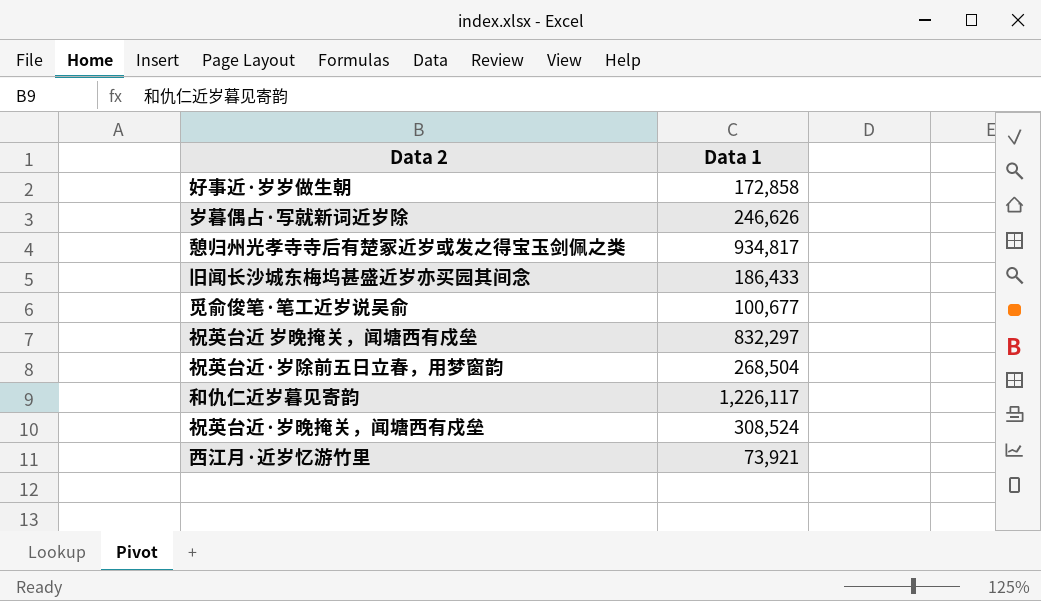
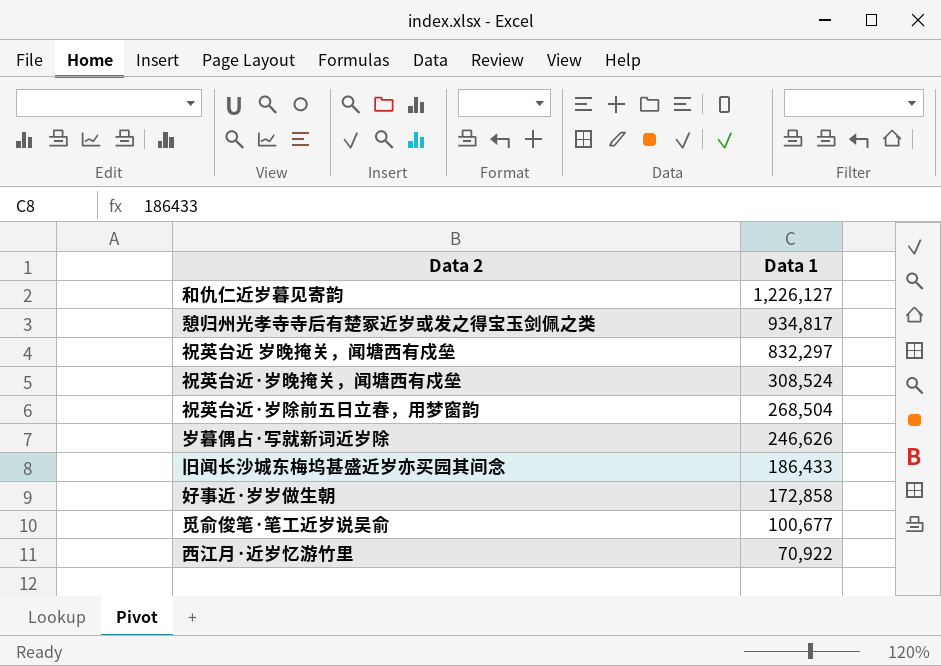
row order: none -> Data 1 descending
和仇仁近岁暮见寄韵 | Data 1: 1,226,117 -> 1,226,127
西江月·近岁忆游竹里 | Data 1: 73,921 -> 70,922

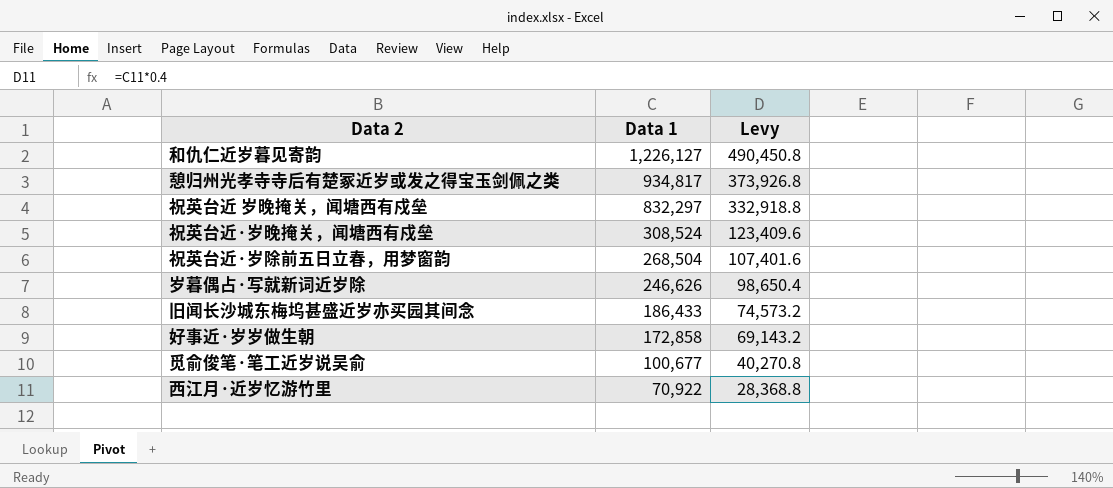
column Levy | formula: none -> [Data 1] * 0.4

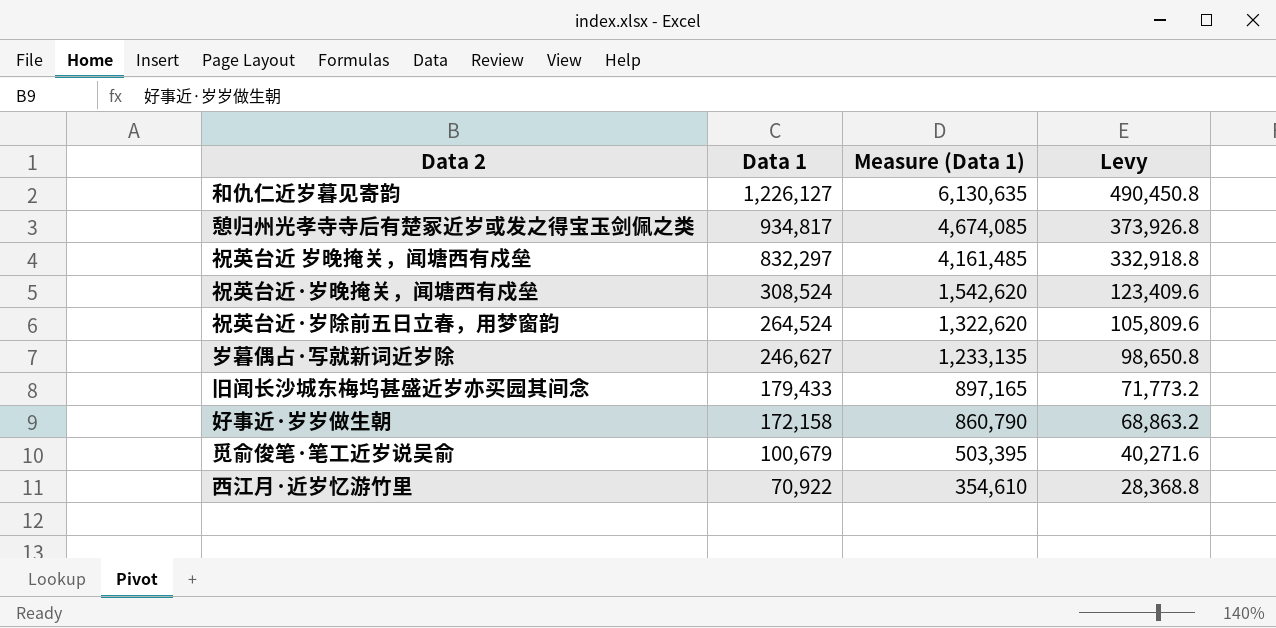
column Measure (Data 1) | formula: none -> [Data 1] * 5
祝英台近·岁除前五日立春，用梦窗韵 | Data 1: 268,504 -> 264,524
祝英台近·岁除前五日立春，用梦窗韵 | Levy: 107,401.6 -> 105,809.6
岁暮偶占·写就新词近岁除 | Data 1: 246,626 -> 246,627
岁暮偶占·写就新词近岁除 | Levy: 98,650.4 -> 98,650.8
旧闻长沙城东梅坞甚盛近岁亦买园其间念 | Data 1: 186,433 -> 179,433
旧闻长沙城东梅坞甚盛近岁亦买园其间念 | Levy: 74,573.2 -> 71,773.2
好事近·岁岁做生朝 | Data 1: 172,858 -> 172,158
好事近·岁岁做生朝 | Levy: 69,143.2 -> 68,863.2
觅俞俊笔·笔工近岁说吴俞 | Data 1: 100,677 -> 100,679
觅俞俊笔·笔工近岁说吴俞 | Levy: 40,270.8 -> 40,271.6

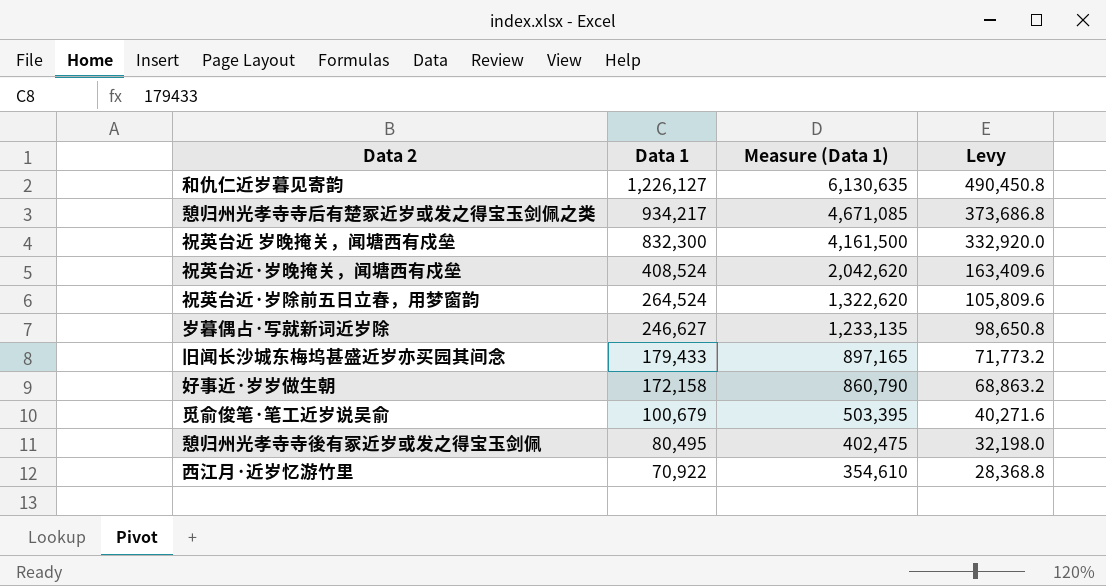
憩归州光孝寺寺后有楚冢近岁或发之得宝玉剑佩之类 | Data 1: 934,817 -> 934,217
憩归州光孝寺寺后有楚冢近岁或发之得宝玉剑佩之类 | Measure (Data 1): 4,674,085 -> 4,671,085
憩归州光孝寺寺后有楚冢近岁或发之得宝玉剑佩之类 | Levy: 373,926.8 -> 373,686.8
祝英台近 岁晚掩关，闻塘西有戍垒 | Data 1: 832,297 -> 832,300
祝英台近 岁晚掩关，闻塘西有戍垒 | Measure (Data 1): 4,161,485 -> 4,161,500
祝英台近 岁晚掩关，闻塘西有戍垒 | Levy: 332,918.8 -> 332,920.0
祝英台近·岁晚掩关，闻塘西有戍垒 | Data 1: 308,524 -> 408,524
祝英台近·岁晚掩关，闻塘西有戍垒 | Measure (Data 1): 1,542,620 -> 2,042,620
祝英台近·岁晚掩关，闻塘西有戍垒 | Levy: 123,409.6 -> 163,409.6
row 憩归州光孝寺寺後有冢近岁或发之得宝玉剑佩: none -> 80,495 | 402,475 | 32,198.0

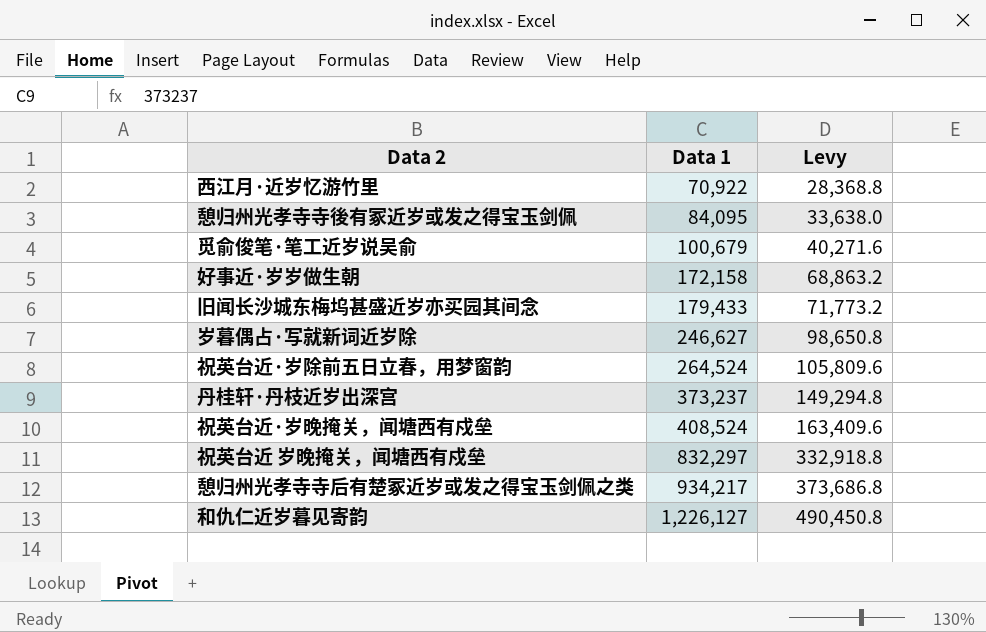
row order: Data 1 descending -> Data 1 ascending
column Measure (Data 1) | formula: [Data 1] * 5 -> none
憩归州光孝寺寺後有冢近岁或发之得宝玉剑佩 | Data 1: 80,495 -> 84,095
憩归州光孝寺寺後有冢近岁或发之得宝玉剑佩 | Levy: 32,198.0 -> 33,638.0
row 丹桂轩·丹枝近岁出深宫: none -> 373,237 | 149,294.8
祝英台近 岁晚掩关，闻塘西有戍垒 | Data 1: 832,300 -> 832,297
祝英台近 岁晚掩关，闻塘西有戍垒 | Levy: 332,920.0 -> 332,918.8

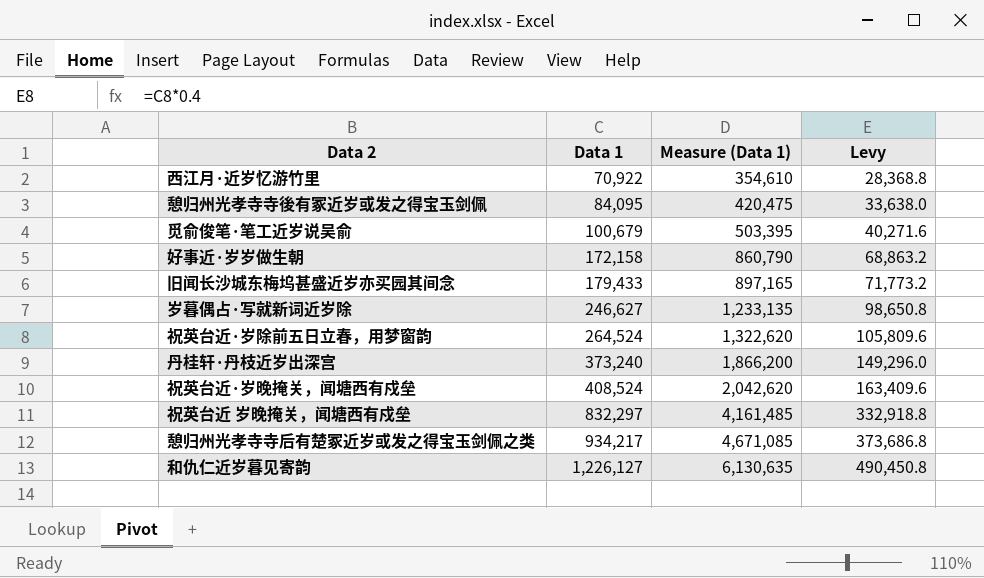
column Measure (Data 1) | formula: none -> [Data 1] * 5
丹桂轩·丹枝近岁出深宫 | Data 1: 373,237 -> 373,240
丹桂轩·丹枝近岁出深宫 | Levy: 149,294.8 -> 149,296.0

